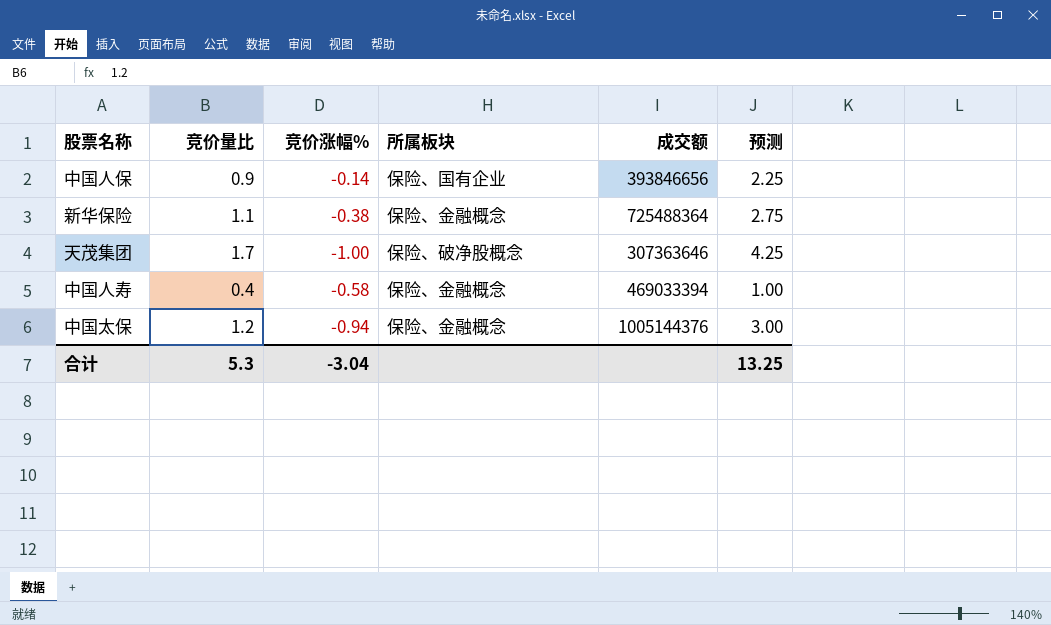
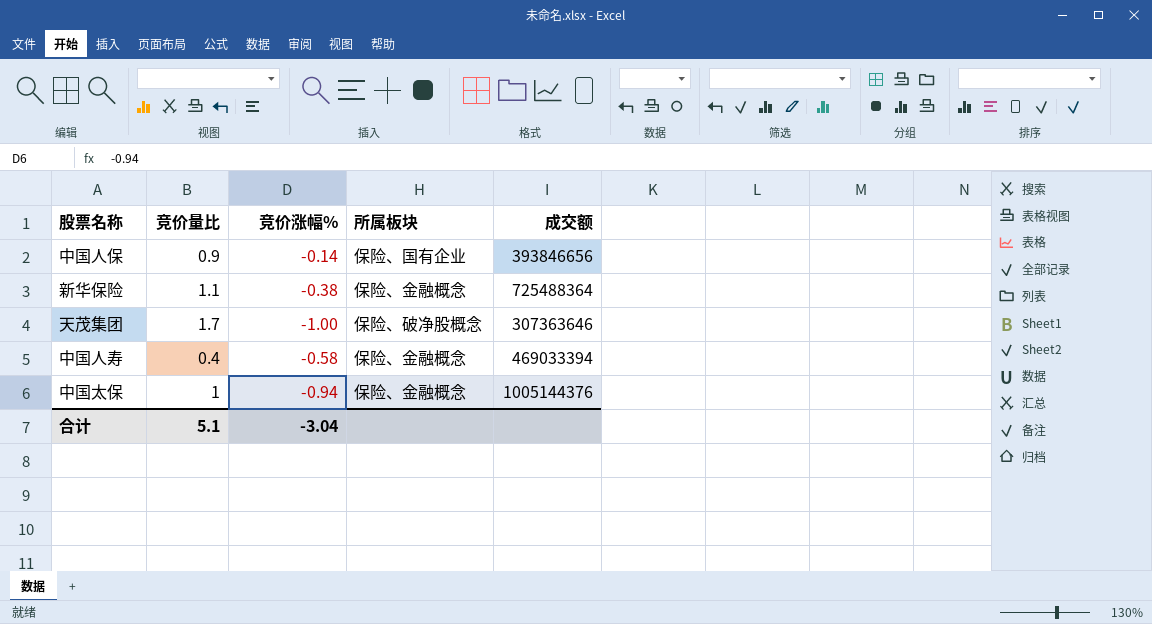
column 预测 | formula: [竞价量比] * 2.5 -> none
中国太保 | 竞价量比: 1.2 -> 1
合计 | 竞价量比: 5.3 -> 5.1

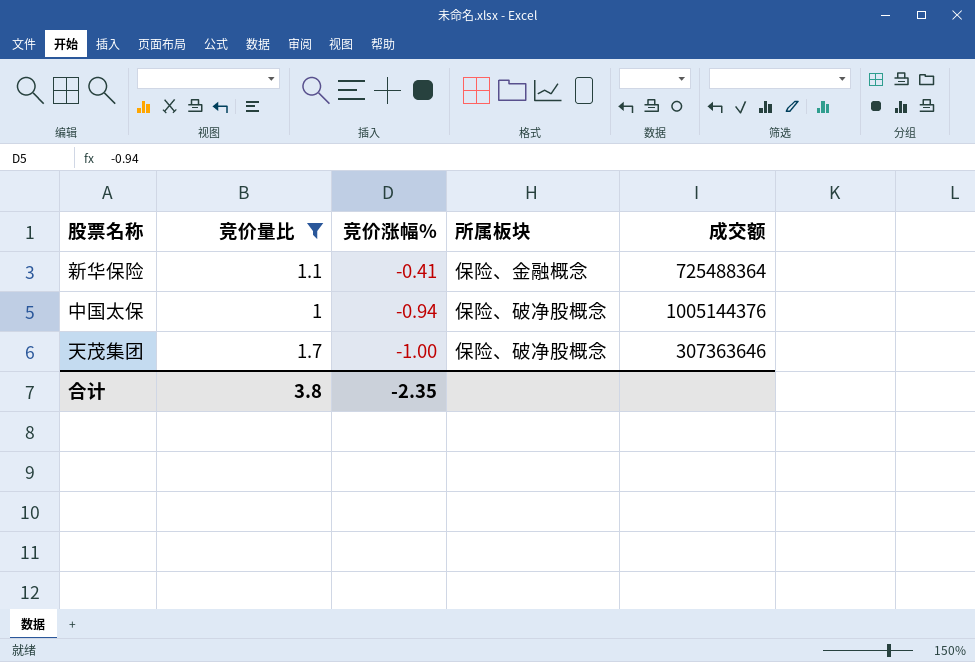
filter: none -> 竞价量比 >= 1
row order: none -> 竞价涨幅% descending
新华保险 | 竞价涨幅%: -0.38 -> -0.41
中国太保 | 所属板块: 保险、金融概念 -> 保险、破净股概念
合计 | 竞价量比: 5.1 -> 3.8
合计 | 竞价涨幅%: -3.04 -> -2.35

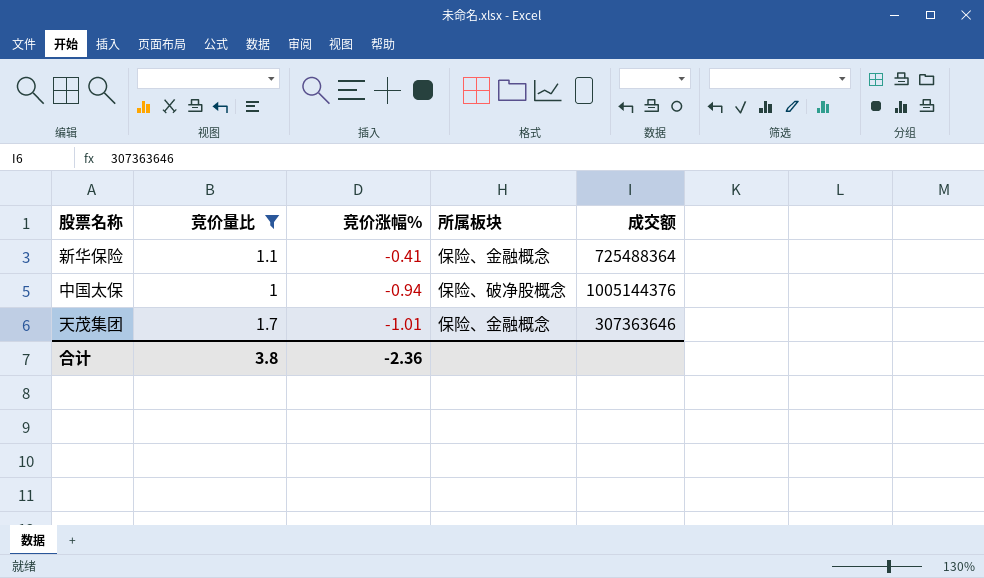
天茂集团 | 竞价涨幅%: -1.00 -> -1.01
天茂集团 | 所属板块: 保险、破净股概念 -> 保险、金融概念
合计 | 竞价涨幅%: -2.35 -> -2.36

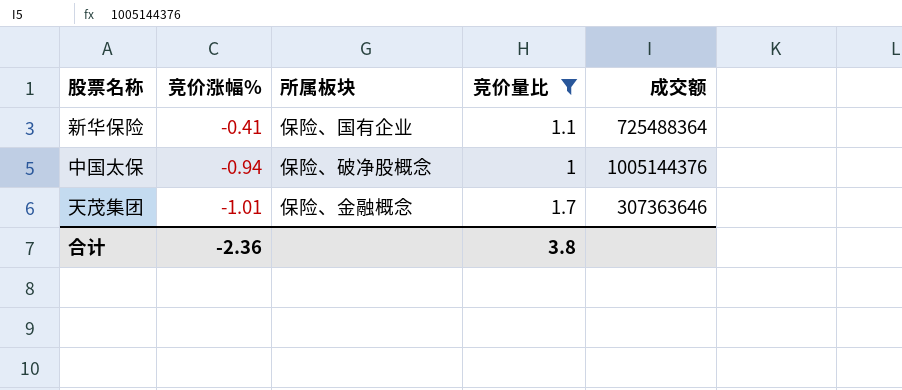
column 竞价量比 | position: 2 -> 4
新华保险 | 所属板块: 保险、金融概念 -> 保险、国有企业

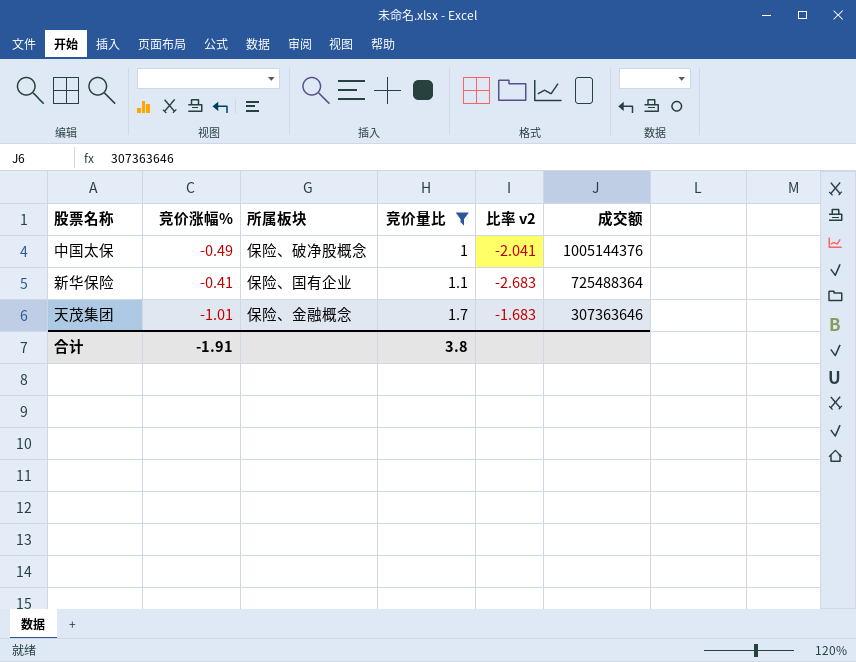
row order: 竞价涨幅% descending -> 竞价量比 ascending
column 比率 v2 | formula: none -> [竞价量比] / [竞价涨幅%]
中国太保 | 竞价涨幅%: -0.94 -> -0.49
合计 | 竞价涨幅%: -2.36 -> -1.91

